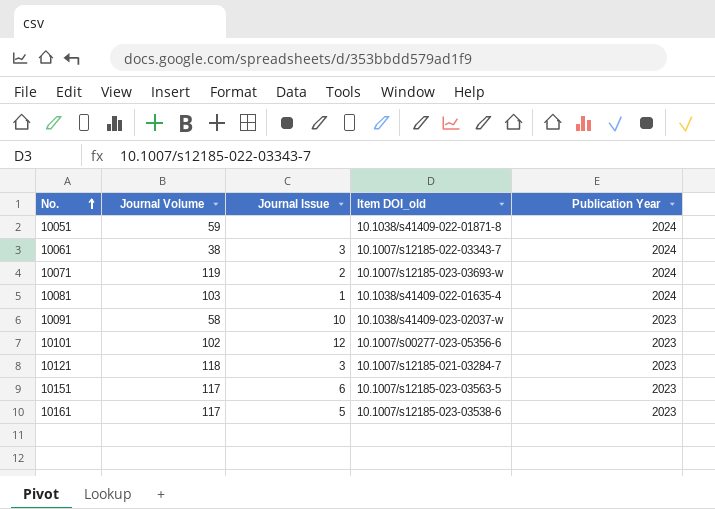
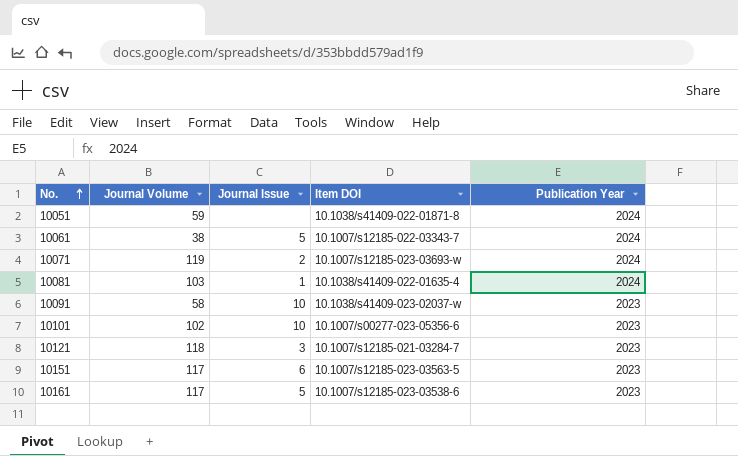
column name: Item DOI_old -> Item DOI
10061 | Journal Issue: 3 -> 5
10101 | Journal Issue: 12 -> 10

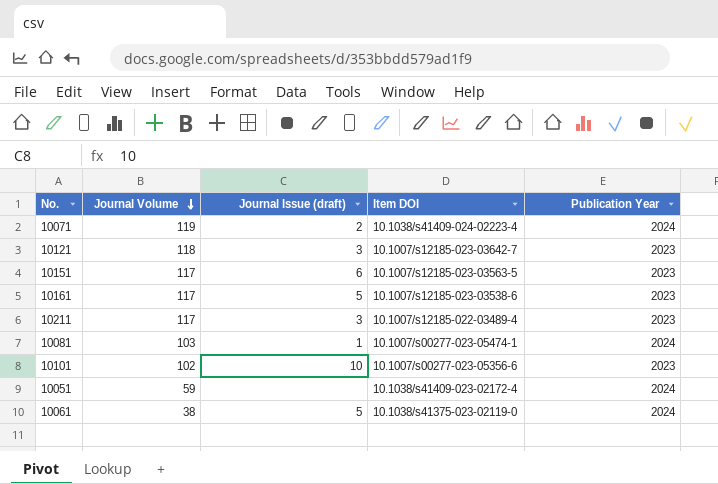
row order: No. ascending -> Journal Volume descending
column name: Journal Issue -> Journal Issue (draft)
row 10091: 58 | 10 | 10.1038/s41409-023-02037-w | 2023 -> none
10071 | Item DOI: 10.1007/s12185-023-03693-w -> 10.1038/s41409-024-02223-4
10121 | Item DOI: 10.1007/s12185-021-03284-7 -> 10.1007/s12185-023-03642-7
row 10211: none -> 117 | 3 | 10.1007/s12185-022-03489-4 | 2023
10081 | Item DOI: 10.1038/s41409-022-01635-4 -> 10.1007/s00277-023-05474-1
10051 | Item DOI: 10.1038/s41409-022-01871-8 -> 10.1038/s41409-023-02172-4
10061 | Item DOI: 10.1007/s12185-022-03343-7 -> 10.1038/s41375-023-02119-0

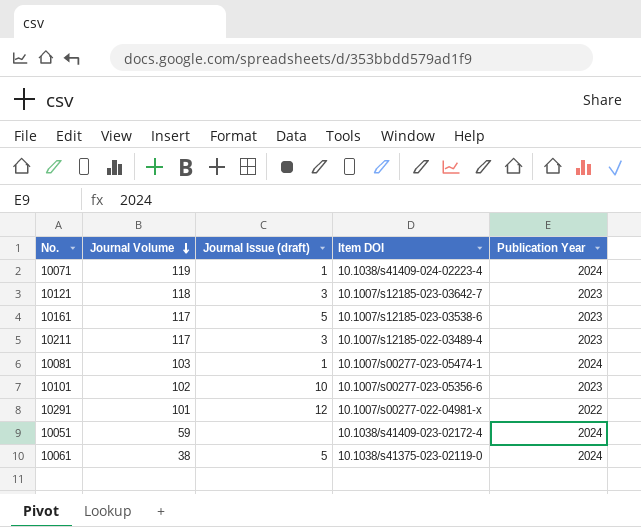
row 10151: 117 | 6 | 10.1007/s12185-023-03563-5 | 2023 -> none
10071 | Journal Issue (draft): 2 -> 1
row 10291: none -> 101 | 12 | 10.1007/s00277-022-04981-x | 2022

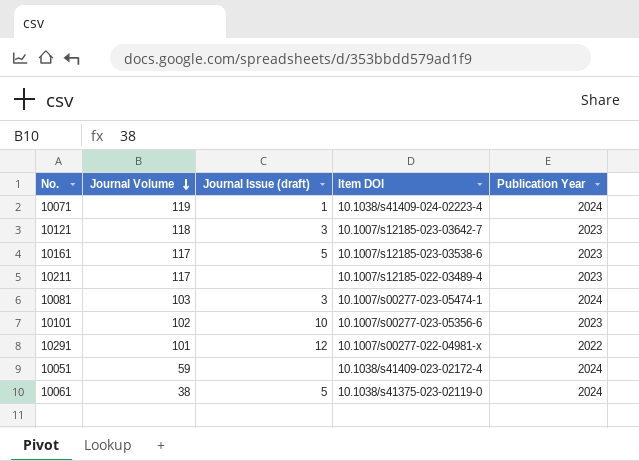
10211 | Journal Issue (draft): 3 -> none
10081 | Journal Issue (draft): 1 -> 3

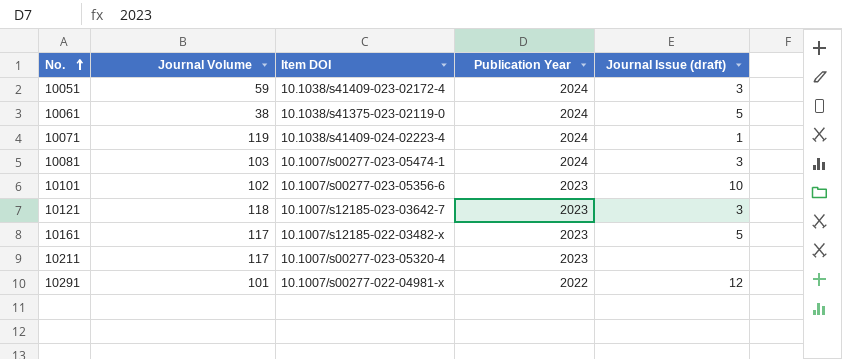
row order: Journal Volume descending -> No. ascending
column Journal Issue (draft) | position: 3 -> 5
10051 | Journal Issue (draft): none -> 3
10161 | Item DOI: 10.1007/s12185-023-03538-6 -> 10.1007/s12185-022-03482-x
10211 | Item DOI: 10.1007/s12185-022-03489-4 -> 10.1007/s00277-023-05320-4

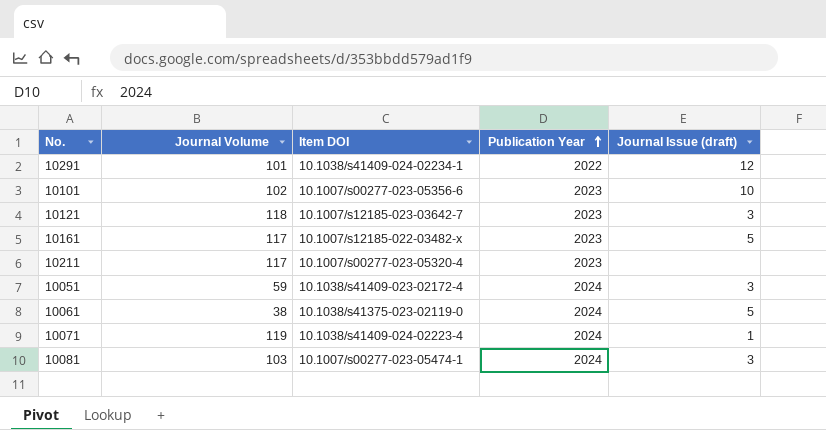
row order: No. ascending -> Publication Year ascending
10291 | Item DOI: 10.1007/s00277-022-04981-x -> 10.1038/s41409-024-02234-1

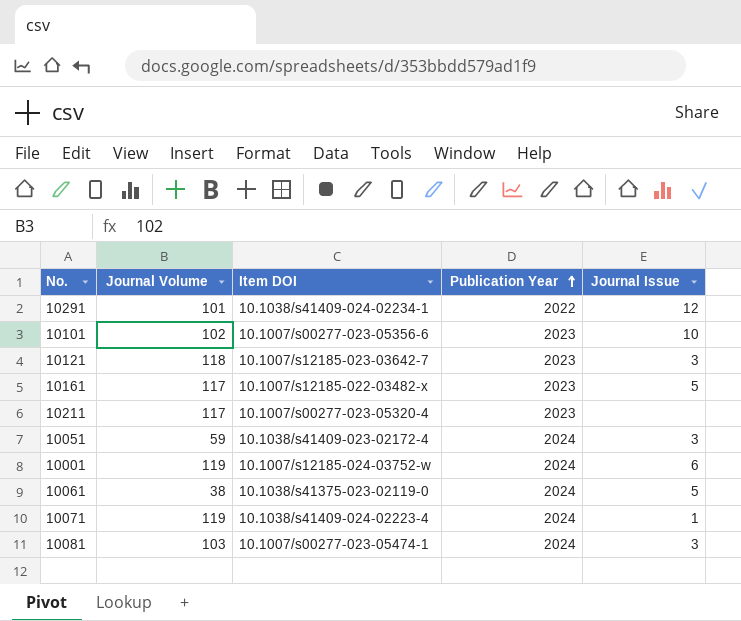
column name: Journal Issue (draft) -> Journal Issue
row 10001: none -> 119 | 10.1007/s12185-024-03752-w | 2024 | 6

